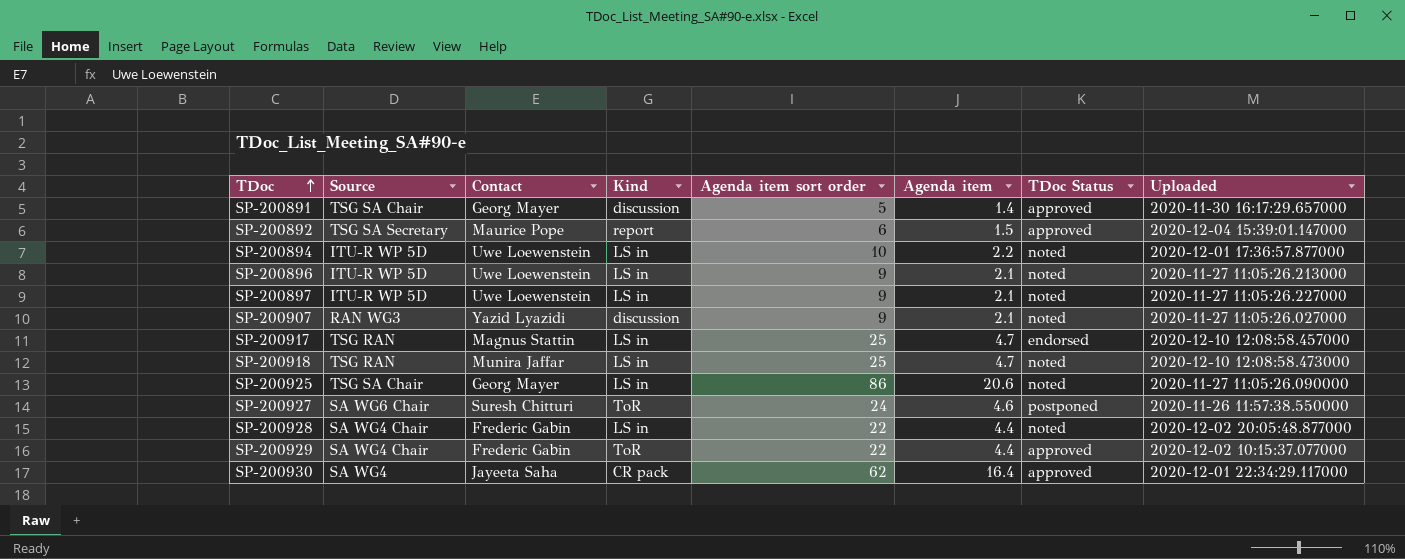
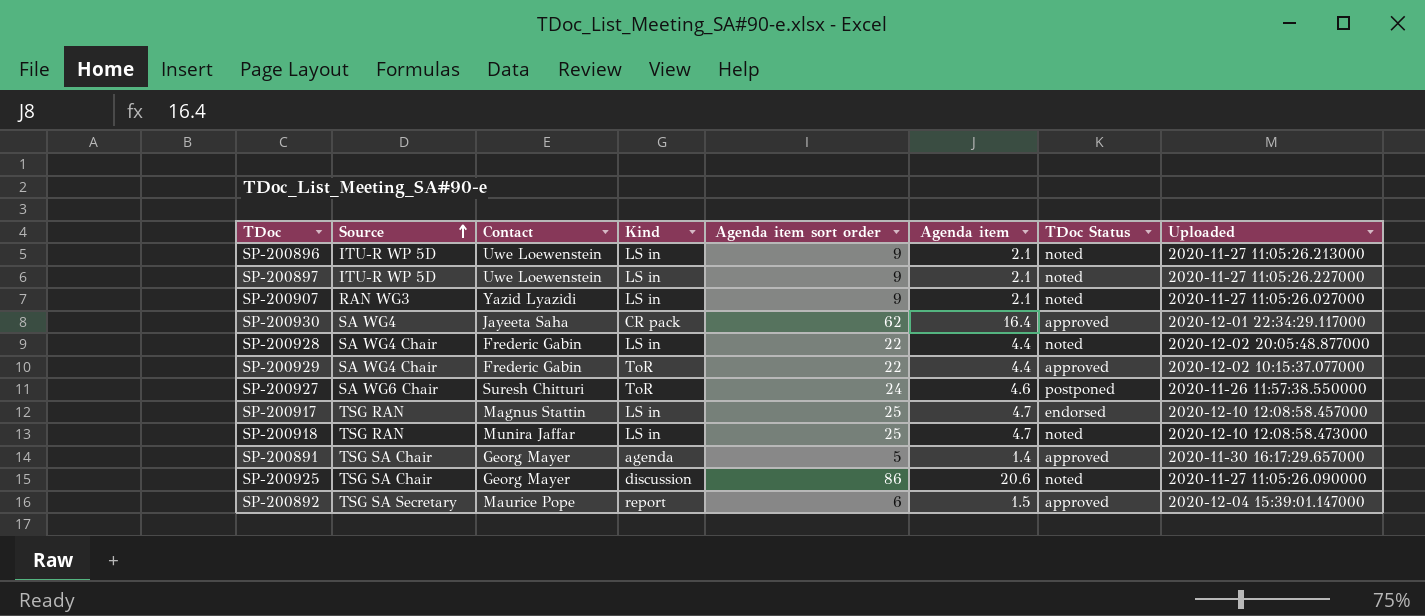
row order: TDoc ascending -> Source ascending
row SP-200894: ITU-R WP 5D | Uwe Loewenstein | LS in | 10 | 2.2 | noted | 2020-12-01 17:36:57.877000 -> none
SP-200907 | Kind: discussion -> LS in
SP-200891 | Kind: discussion -> agenda
SP-200925 | Kind: LS in -> discussion

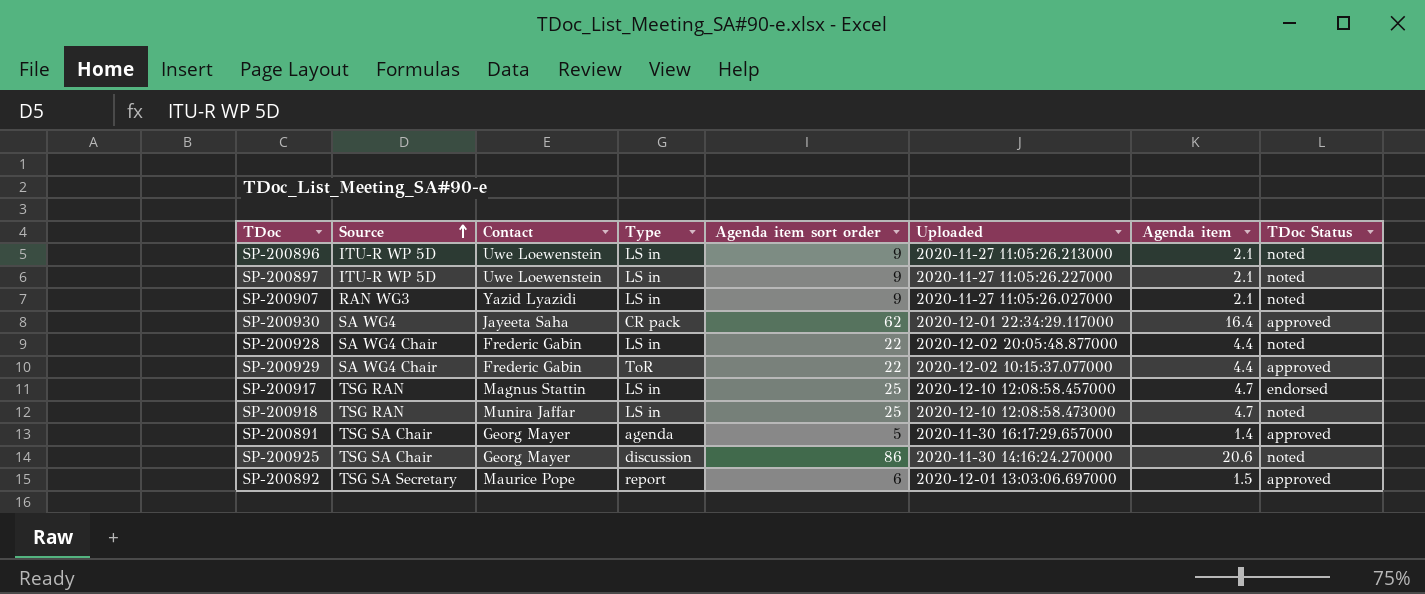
column name: Kind -> Type
column Uploaded | position: 8 -> 6
row SP-200927: SA WG6 Chair | Suresh Chitturi | ToR | 24 | 4.6 | postponed | 2020-11-26 11:57:38.550000 -> none
SP-200925 | Uploaded: 2020-11-27 11:05:26.090000 -> 2020-11-30 14:16:24.270000
SP-200892 | Uploaded: 2020-12-04 15:39:01.147000 -> 2020-12-01 13:03:06.697000

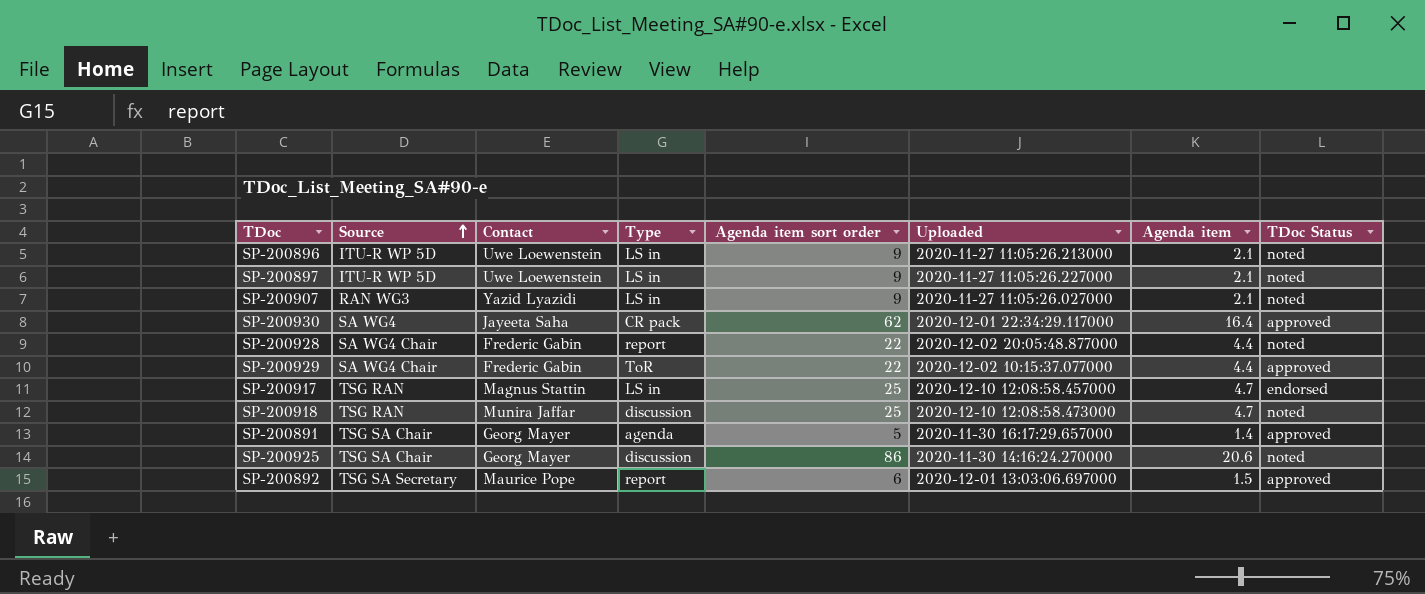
SP-200928 | Type: LS in -> report
SP-200918 | Type: LS in -> discussion

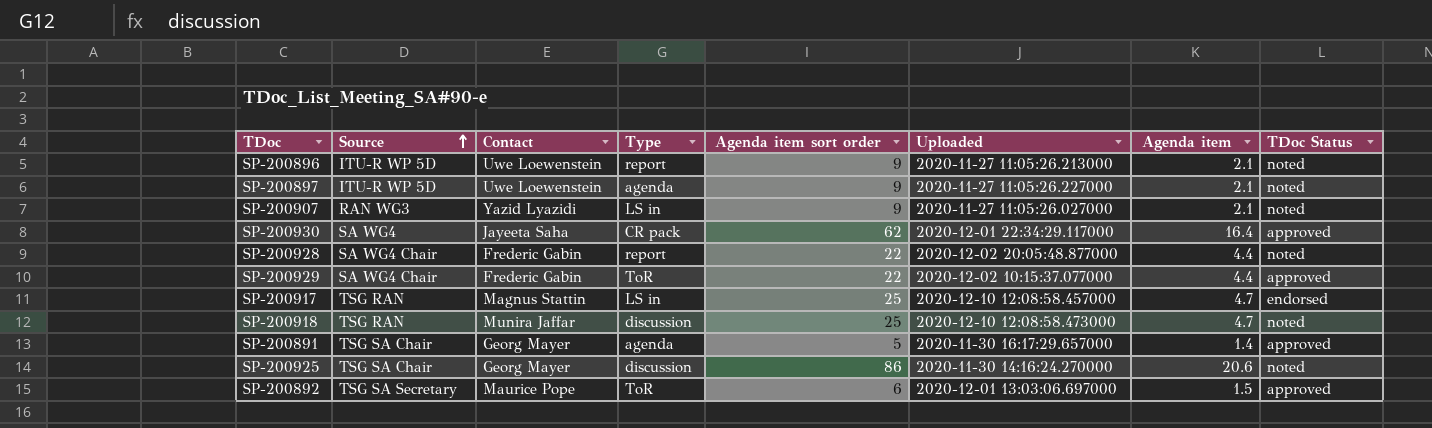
SP-200896 | Type: LS in -> report
SP-200897 | Type: LS in -> agenda
SP-200892 | Type: report -> ToR

